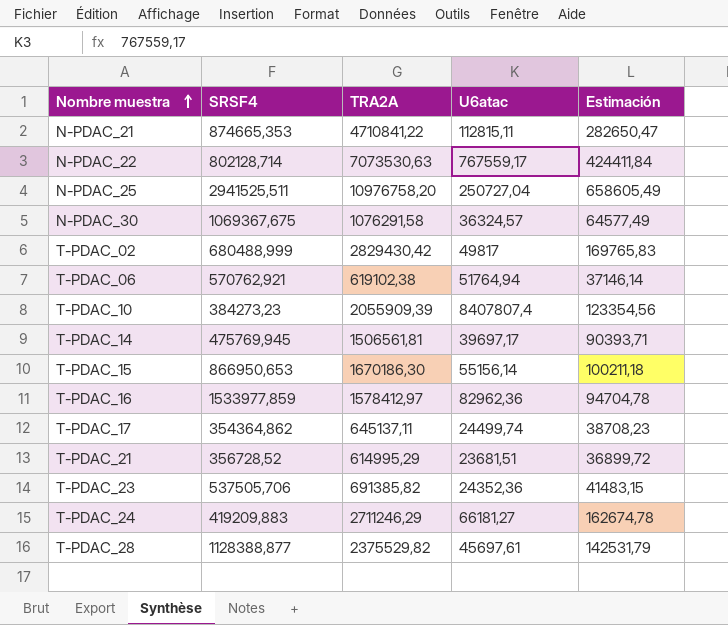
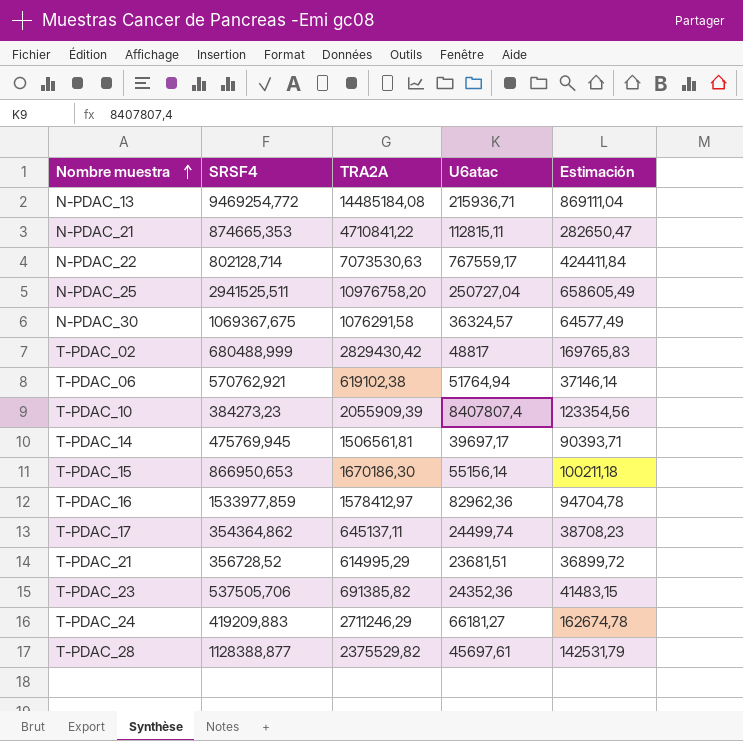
row N-PDAC_13: none -> 9469254,772 | 14485184,08 | 215936,71 | 869111,04
T-PDAC_02 | U6atac: 49817 -> 48817

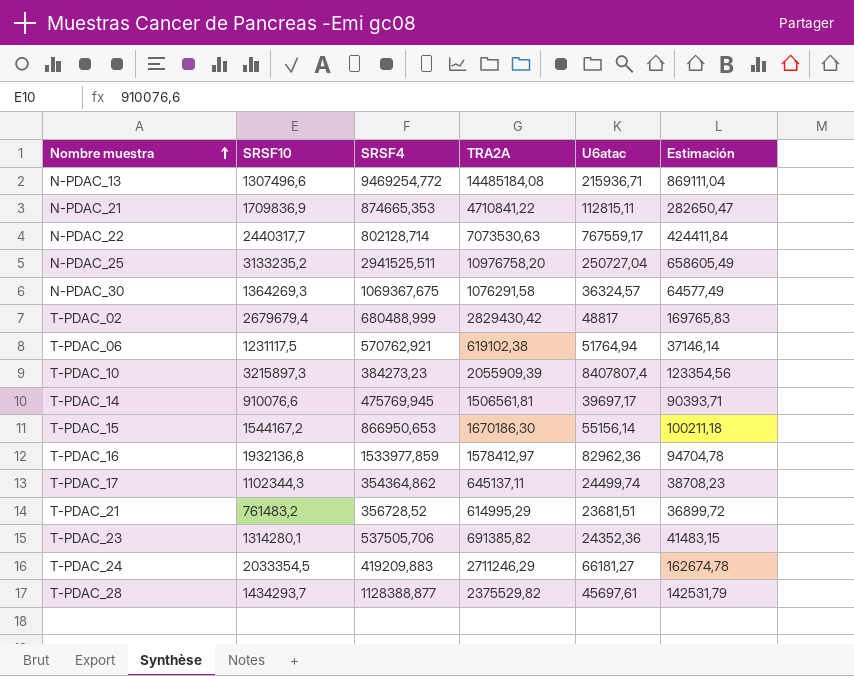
column SRSF10 | position: none -> 2

